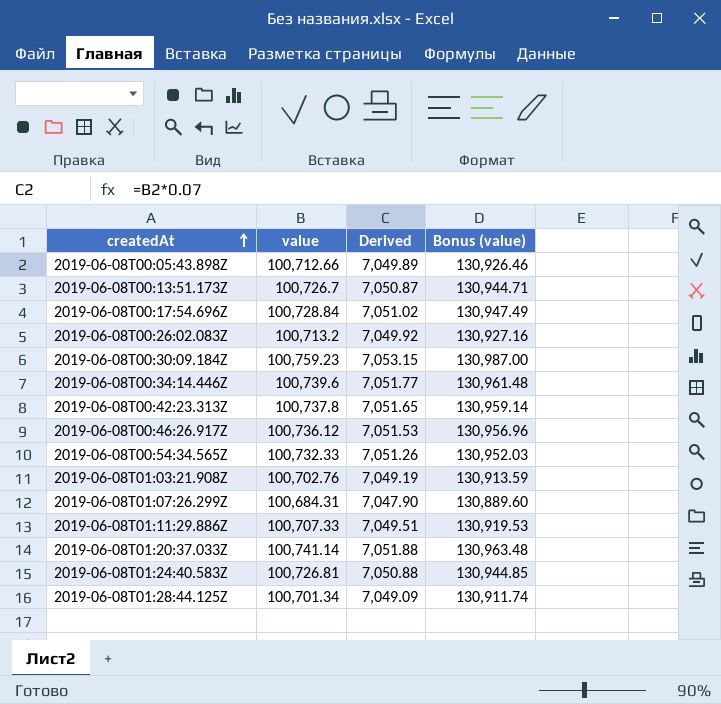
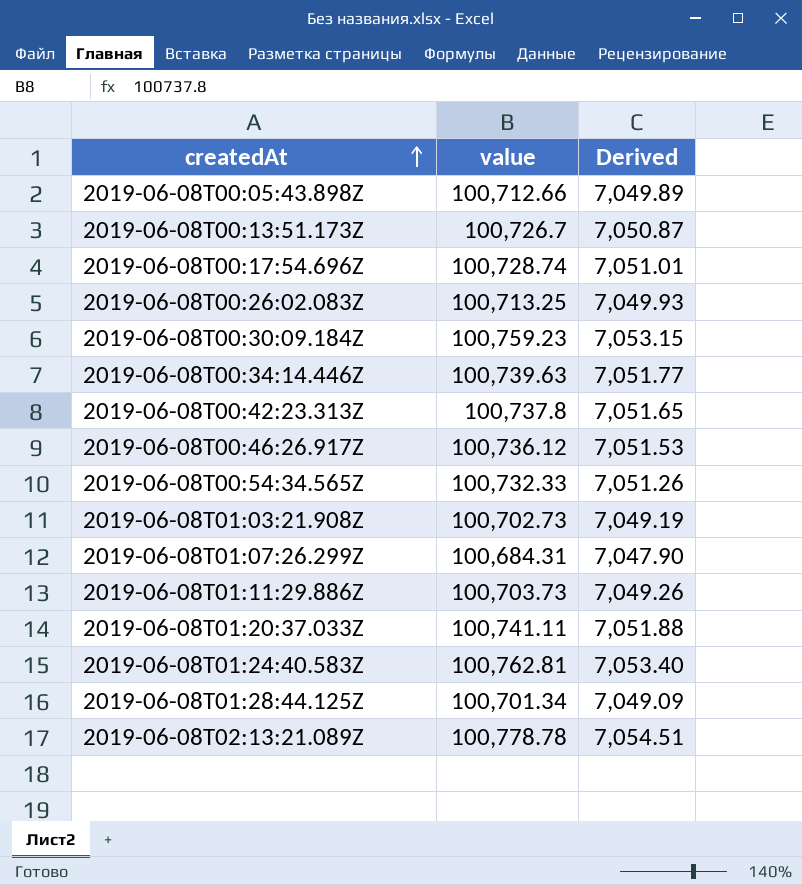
column Bonus (value) | formula: [value] * 1.3 -> none
2019-06-08T00:17:54.696Z | value: 100,728.84 -> 100,728.74
2019-06-08T00:17:54.696Z | Derived: 7,051.02 -> 7,051.01
2019-06-08T00:26:02.083Z | value: 100,713.2 -> 100,713.25
2019-06-08T00:26:02.083Z | Derived: 7,049.92 -> 7,049.93
2019-06-08T00:34:14.446Z | value: 100,739.6 -> 100,739.63
2019-06-08T01:03:21.908Z | value: 100,702.76 -> 100,702.73
2019-06-08T01:11:29.886Z | value: 100,707.33 -> 100,703.73
2019-06-08T01:11:29.886Z | Derived: 7,049.51 -> 7,049.26
2019-06-08T01:20:37.033Z | value: 100,741.14 -> 100,741.11
2019-06-08T01:24:40.583Z | value: 100,726.81 -> 100,762.81
2019-06-08T01:24:40.583Z | Derived: 7,050.88 -> 7,053.40
row 2019-06-08T02:13:21.089Z: none -> 100,778.78 | 7,054.51

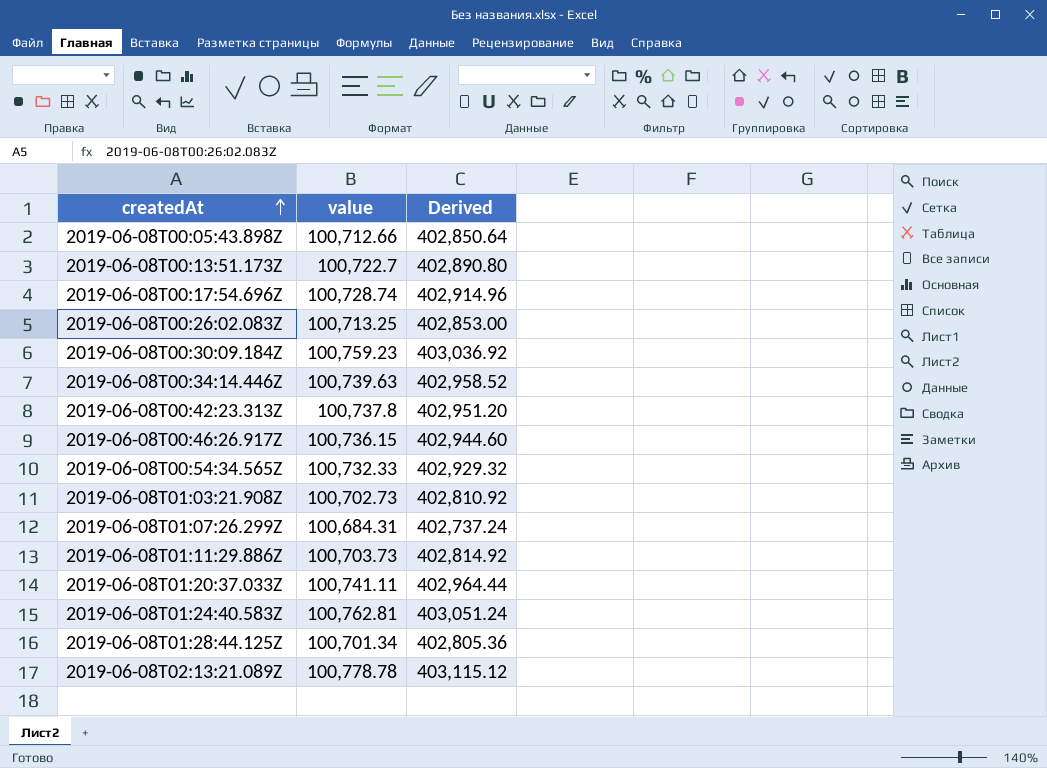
column Derived | formula: [value] * 0.07 -> [value] * 4
2019-06-08T00:13:51.173Z | value: 100,726.7 -> 100,722.7
2019-06-08T00:46:26.917Z | value: 100,736.12 -> 100,736.15

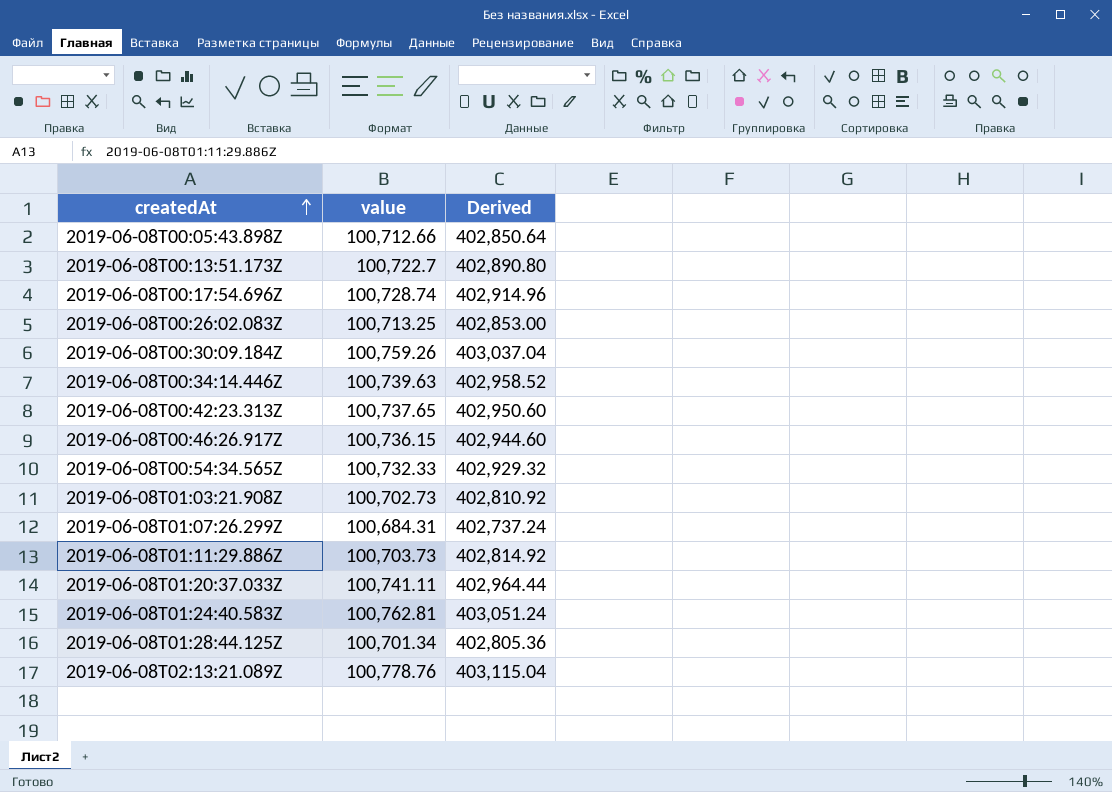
2019-06-08T00:30:09.184Z | value: 100,759.23 -> 100,759.26
2019-06-08T00:30:09.184Z | Derived: 403,036.92 -> 403,037.04
2019-06-08T00:42:23.313Z | value: 100,737.8 -> 100,737.65
2019-06-08T00:42:23.313Z | Derived: 402,951.20 -> 402,950.60
2019-06-08T02:13:21.089Z | value: 100,778.78 -> 100,778.76
2019-06-08T02:13:21.089Z | Derived: 403,115.12 -> 403,115.04

